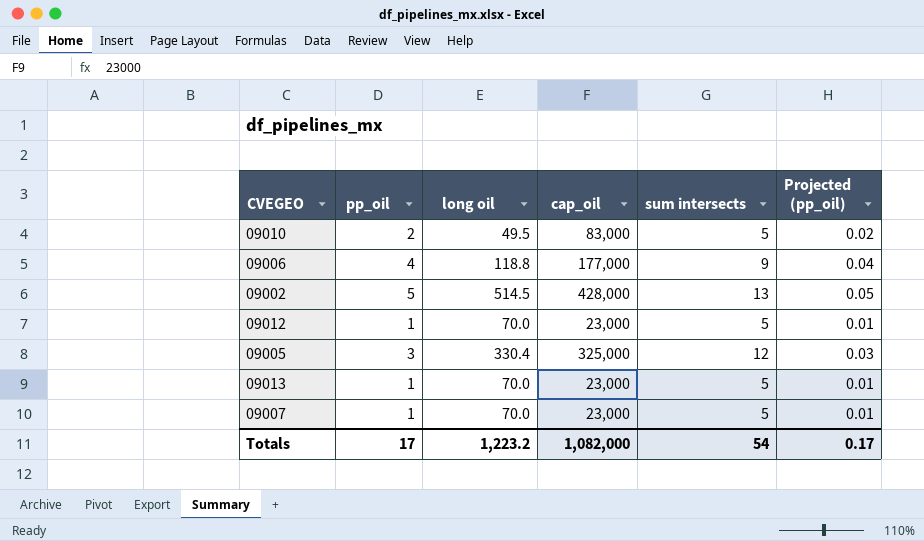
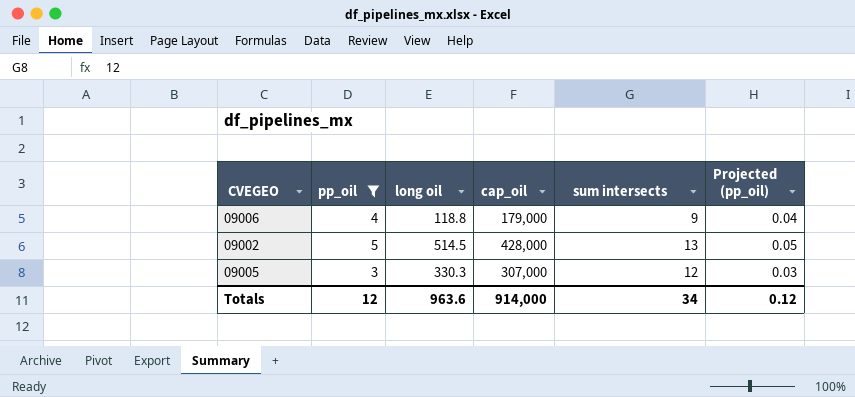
filter: none -> pp_oil >= 3
09006 | cap_oil: 177,000 -> 179,000
09005 | long oil: 330.4 -> 330.3
09005 | cap_oil: 325,000 -> 307,000
Totals | pp_oil: 17 -> 12
Totals | long oil: 1,223.2 -> 963.6
Totals | cap_oil: 1,082,000 -> 914,000
Totals | sum intersects: 54 -> 34
Totals | Projected (pp_oil): 0.17 -> 0.12

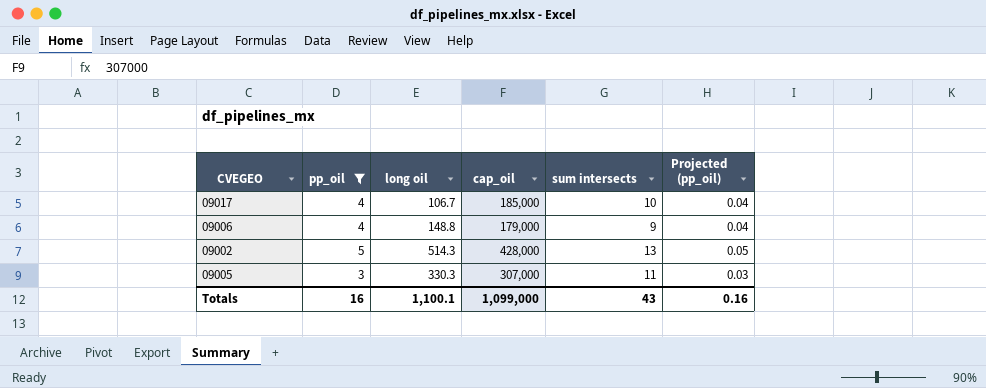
row 09017: none -> 4 | 106.7 | 185,000 | 10 | 0.04
09006 | long oil: 118.8 -> 148.8
09002 | long oil: 514.5 -> 514.3
09005 | sum intersects: 12 -> 11
Totals | pp_oil: 12 -> 16
Totals | long oil: 963.6 -> 1,100.1
Totals | cap_oil: 914,000 -> 1,099,000
Totals | sum intersects: 34 -> 43
Totals | Projected (pp_oil): 0.12 -> 0.16

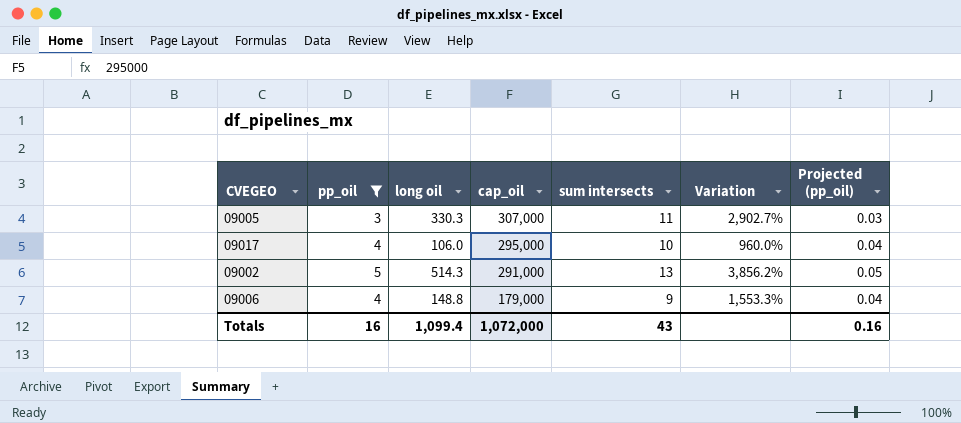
row order: none -> cap_oil descending
column Variation | formula: none -> ([long oil] - [sum intersects]) / [sum intersects]
09017 | long oil: 106.7 -> 106.0
09017 | cap_oil: 185,000 -> 295,000
09002 | cap_oil: 428,000 -> 291,000
Totals | long oil: 1,100.1 -> 1,099.4
Totals | cap_oil: 1,099,000 -> 1,072,000

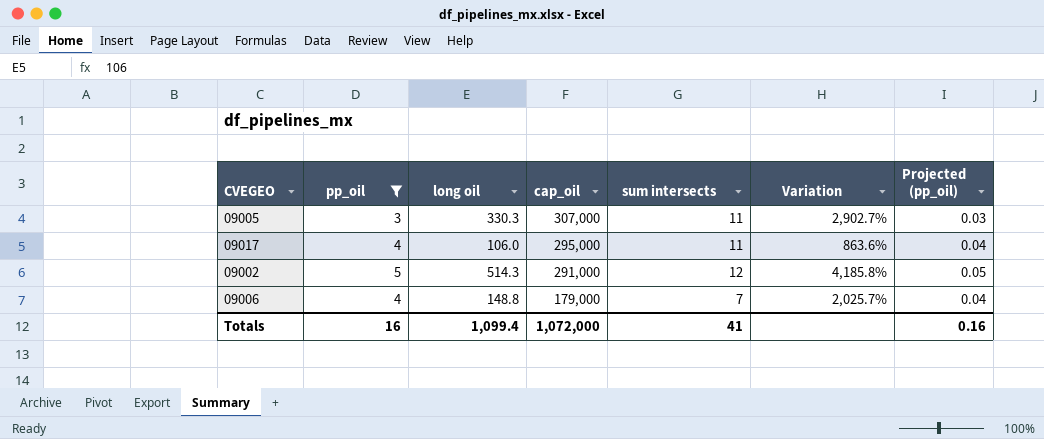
09017 | sum intersects: 10 -> 11
09017 | Variation: 960.0% -> 863.6%
09002 | sum intersects: 13 -> 12
09002 | Variation: 3,856.2% -> 4,185.8%
09006 | sum intersects: 9 -> 7
09006 | Variation: 1,553.3% -> 2,025.7%
Totals | sum intersects: 43 -> 41

